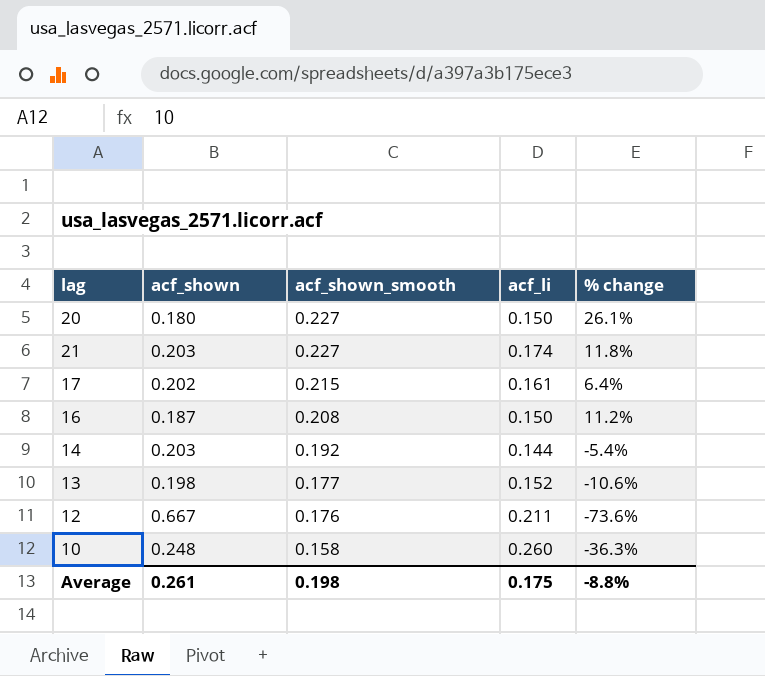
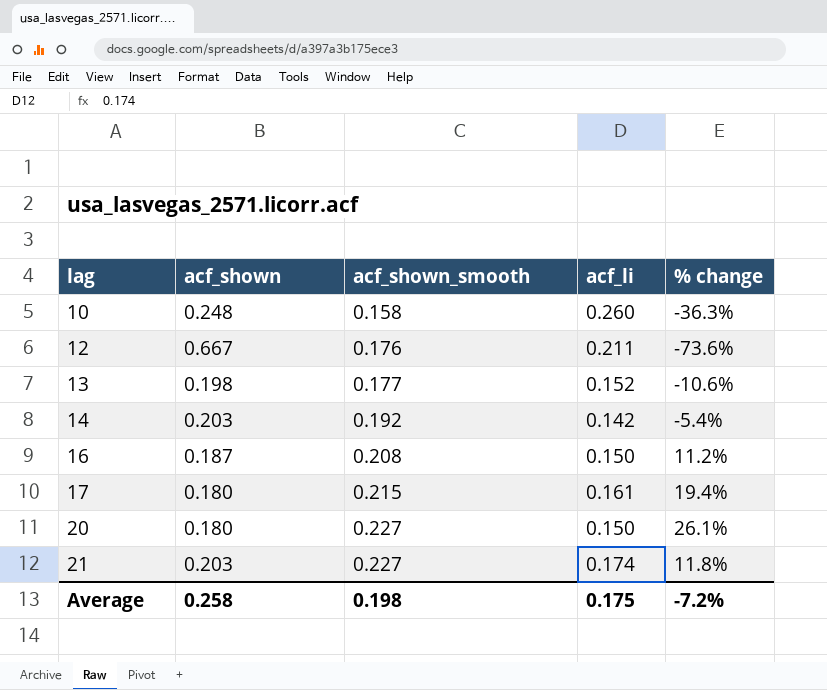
row order: acf_shown_smooth descending -> lag ascending
14 | acf_li: 0.144 -> 0.142
17 | acf_shown: 0.202 -> 0.180
17 | % change: 6.4% -> 19.4%
Average | acf_shown: 0.261 -> 0.258
Average | % change: -8.8% -> -7.2%

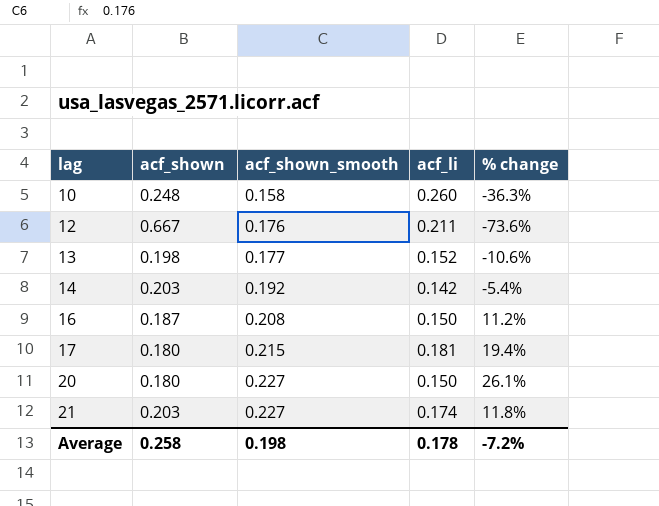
17 | acf_li: 0.161 -> 0.181
Average | acf_li: 0.175 -> 0.178

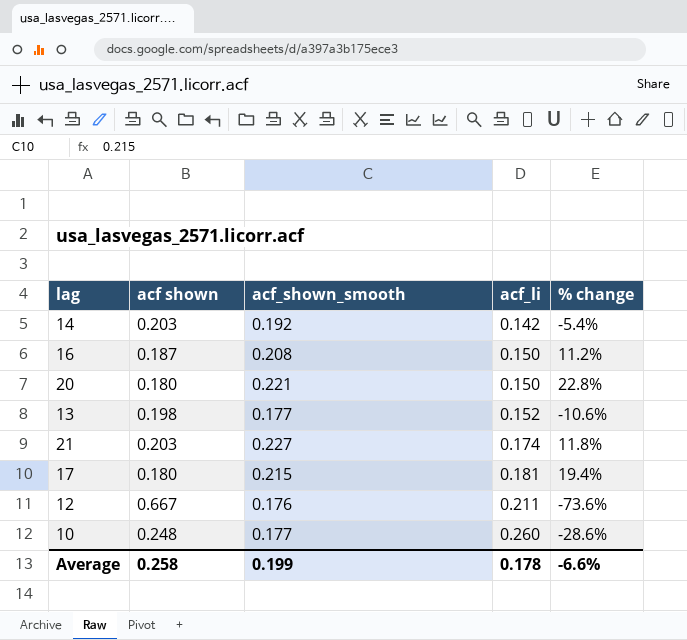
row order: lag ascending -> acf_li ascending
column name: acf_shown -> acf shown
20 | acf_shown_smooth: 0.227 -> 0.221
20 | % change: 26.1% -> 22.8%
10 | acf_shown_smooth: 0.158 -> 0.177
10 | % change: -36.3% -> -28.6%
Average | acf_shown_smooth: 0.198 -> 0.199
Average | % change: -7.2% -> -6.6%

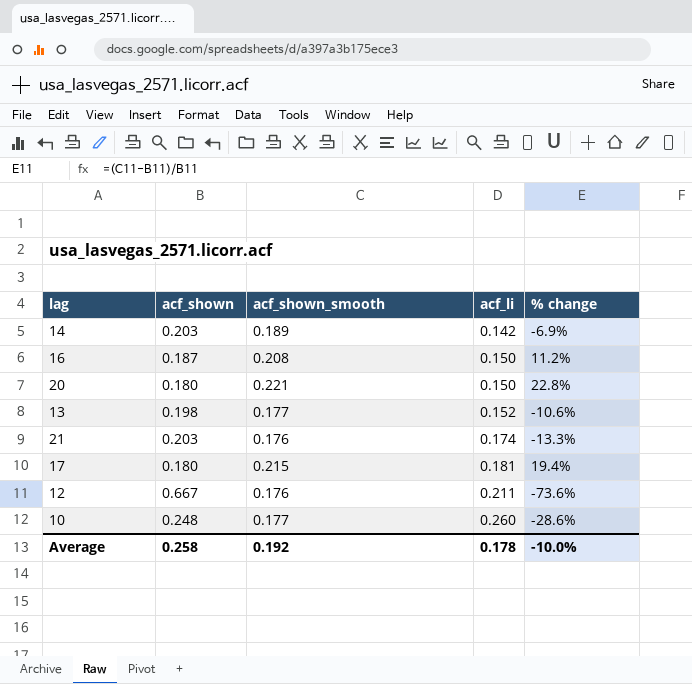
column name: acf shown -> acf_shown
14 | acf_shown_smooth: 0.192 -> 0.189
14 | % change: -5.4% -> -6.9%
21 | acf_shown_smooth: 0.227 -> 0.176
21 | % change: 11.8% -> -13.3%
Average | acf_shown_smooth: 0.199 -> 0.192
Average | % change: -6.6% -> -10.0%

